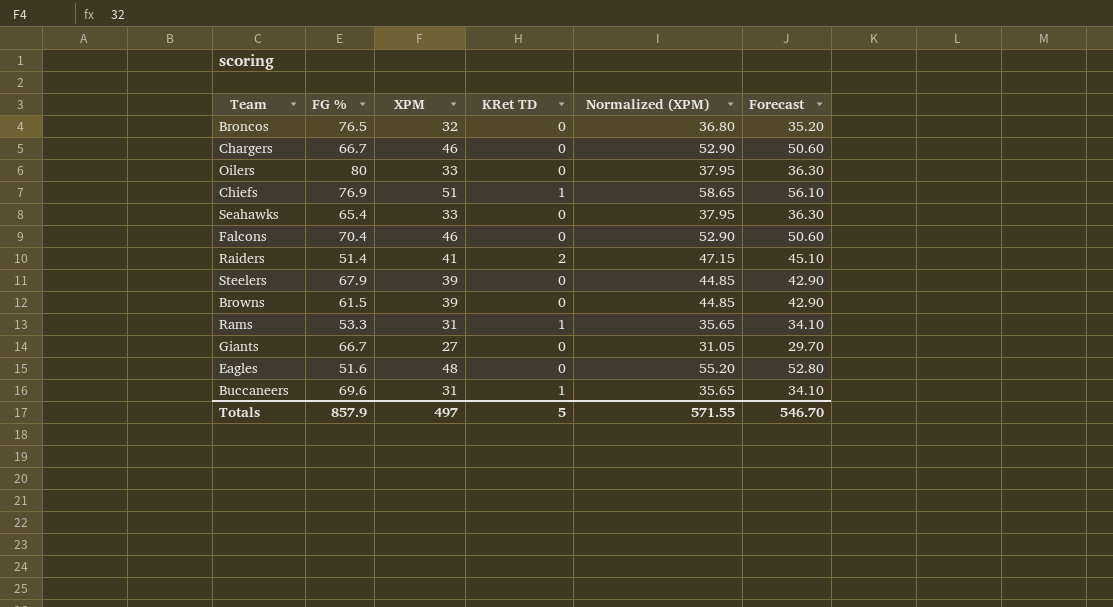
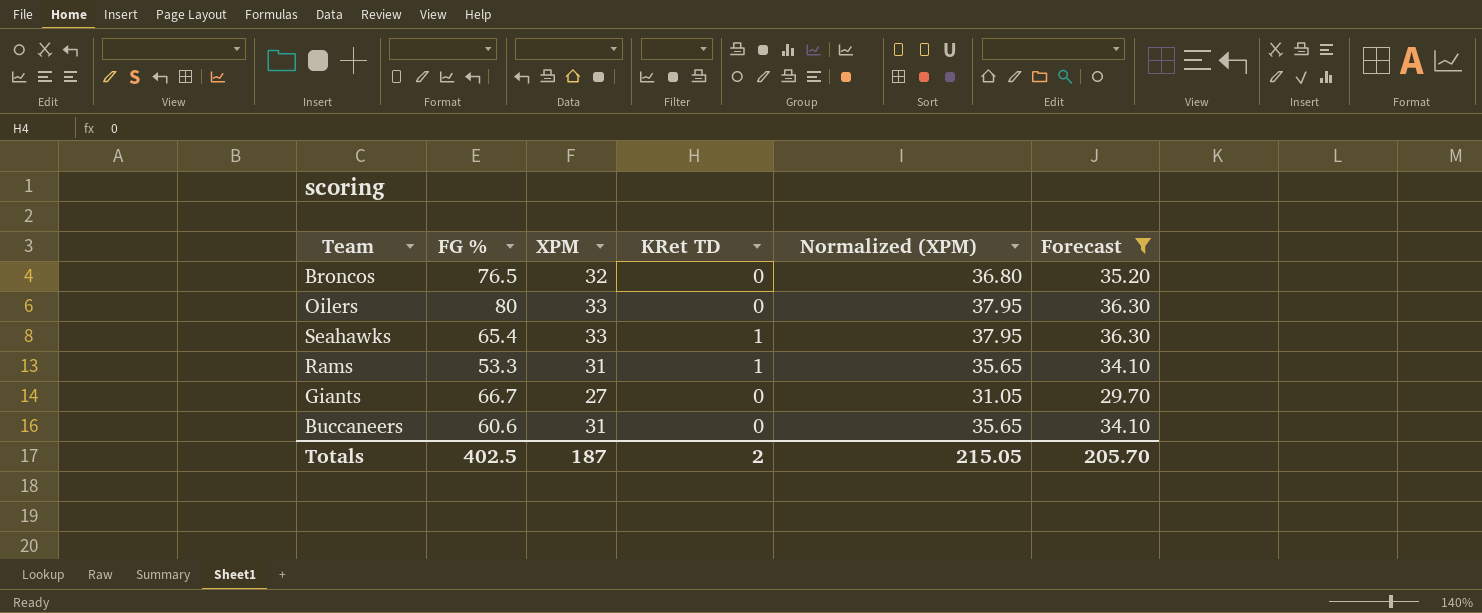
filter: none -> Forecast <= 36.30
Seahawks | KRet TD: 0 -> 1
Buccaneers | FG %: 69.6 -> 60.6
Buccaneers | KRet TD: 1 -> 0
Totals | FG %: 857.9 -> 402.5
Totals | XPM: 497 -> 187
Totals | KRet TD: 5 -> 2
Totals | Normalized (XPM): 571.55 -> 215.05
Totals | Forecast: 546.70 -> 205.70

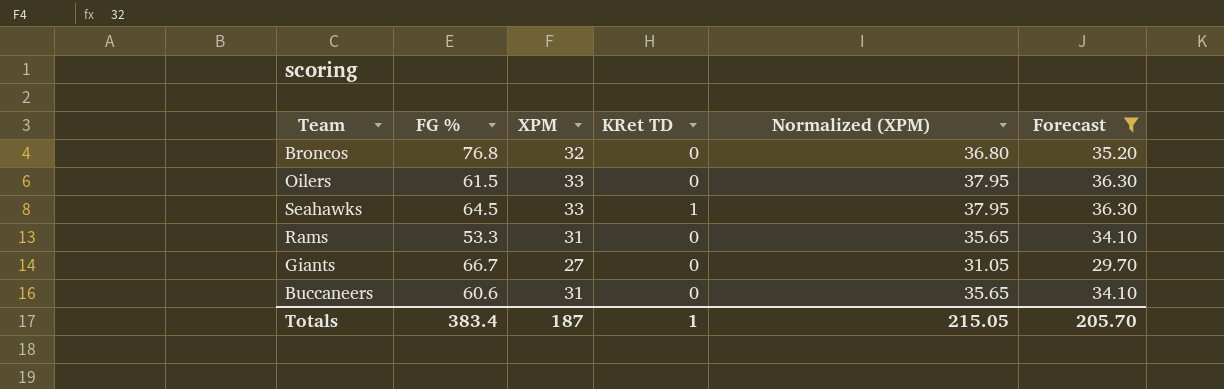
Broncos | FG %: 76.5 -> 76.8
Oilers | FG %: 80 -> 61.5
Seahawks | FG %: 65.4 -> 64.5
Rams | KRet TD: 1 -> 0
Totals | FG %: 402.5 -> 383.4
Totals | KRet TD: 2 -> 1

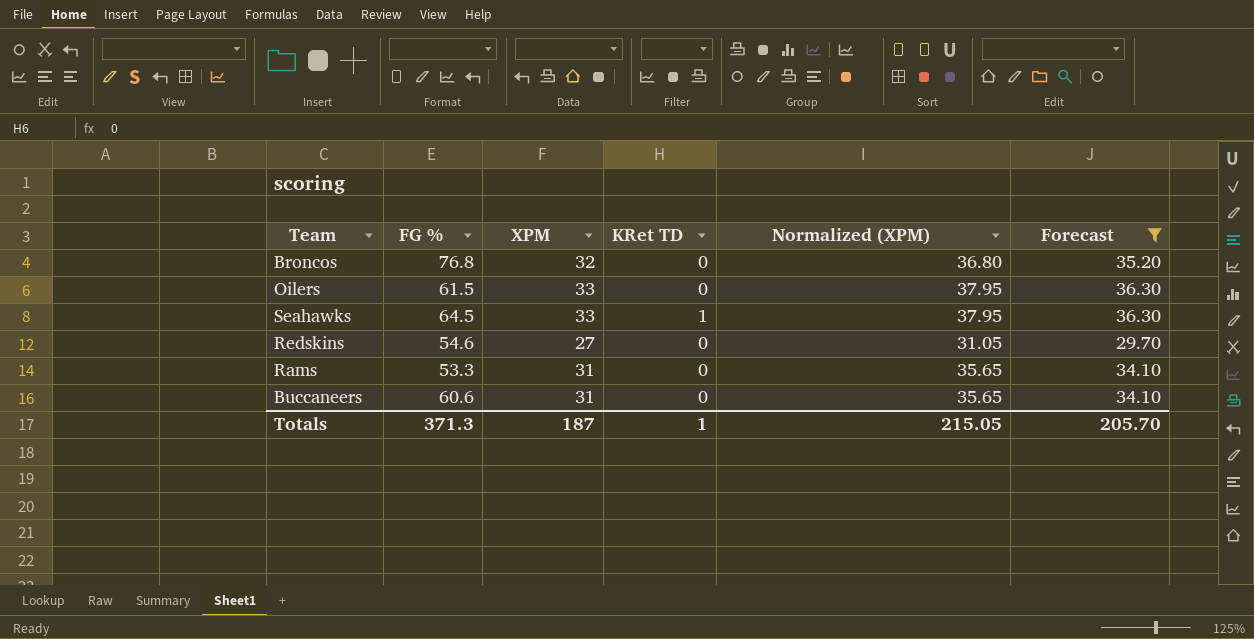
row Giants: 66.7 | 27 | 0 | 31.05 | 29.70 -> none
row Redskins: none -> 54.6 | 27 | 0 | 31.05 | 29.70
Totals | FG %: 383.4 -> 371.3

